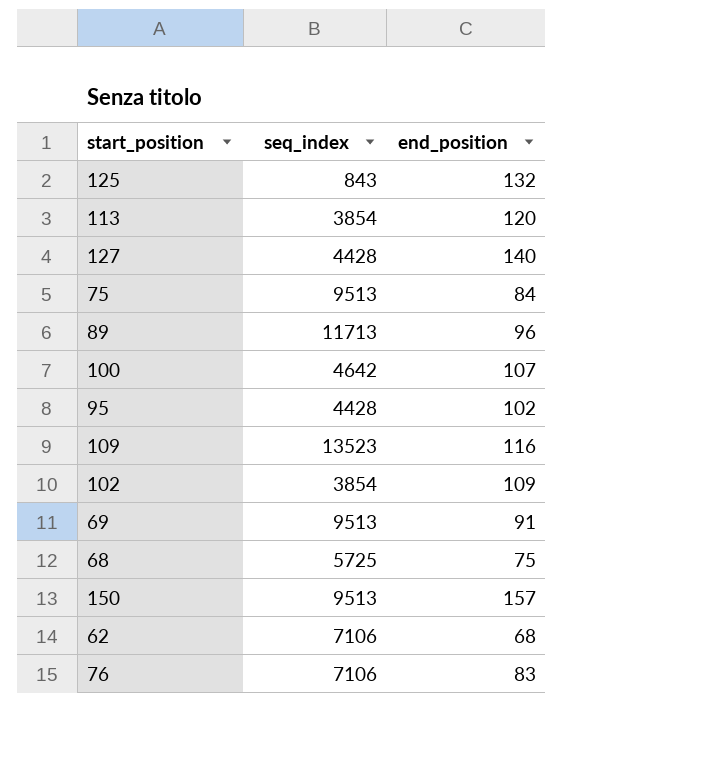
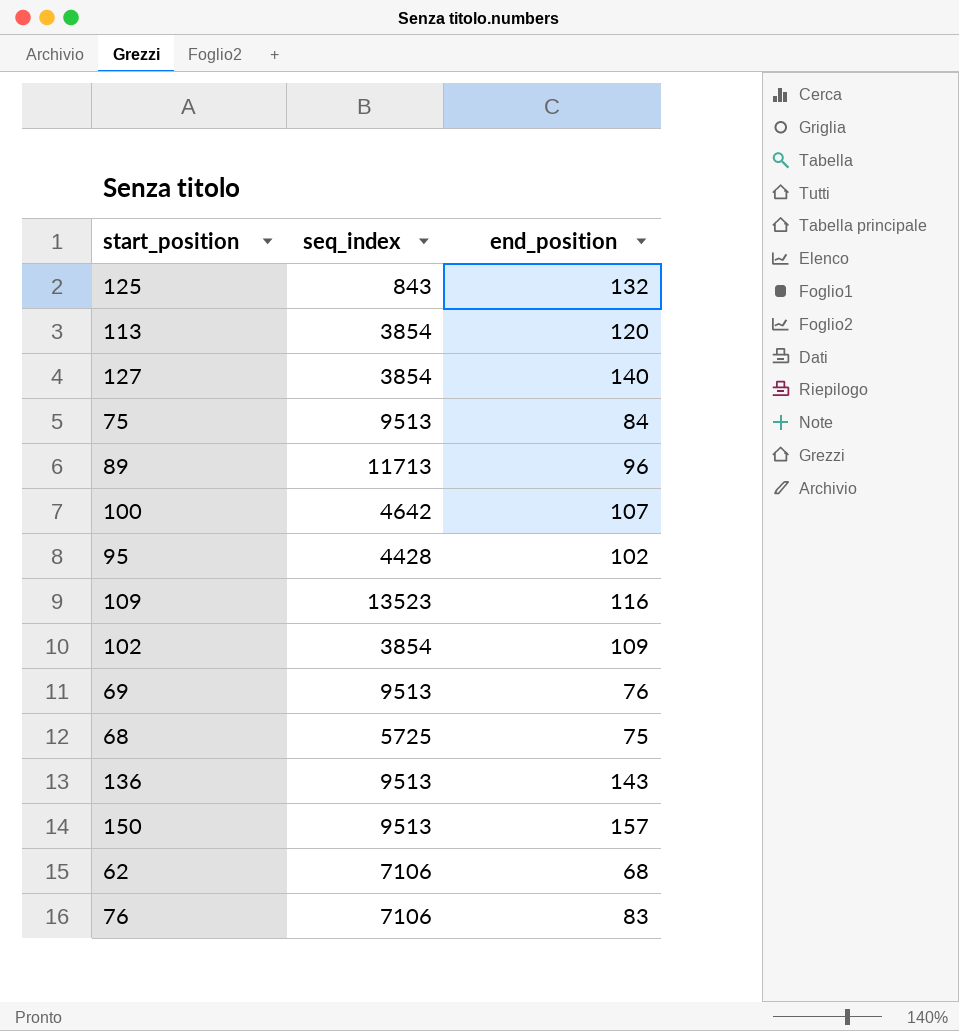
127 | seq_index: 4428 -> 3854
69 | end_position: 91 -> 76
row 136: none -> 9513 | 143

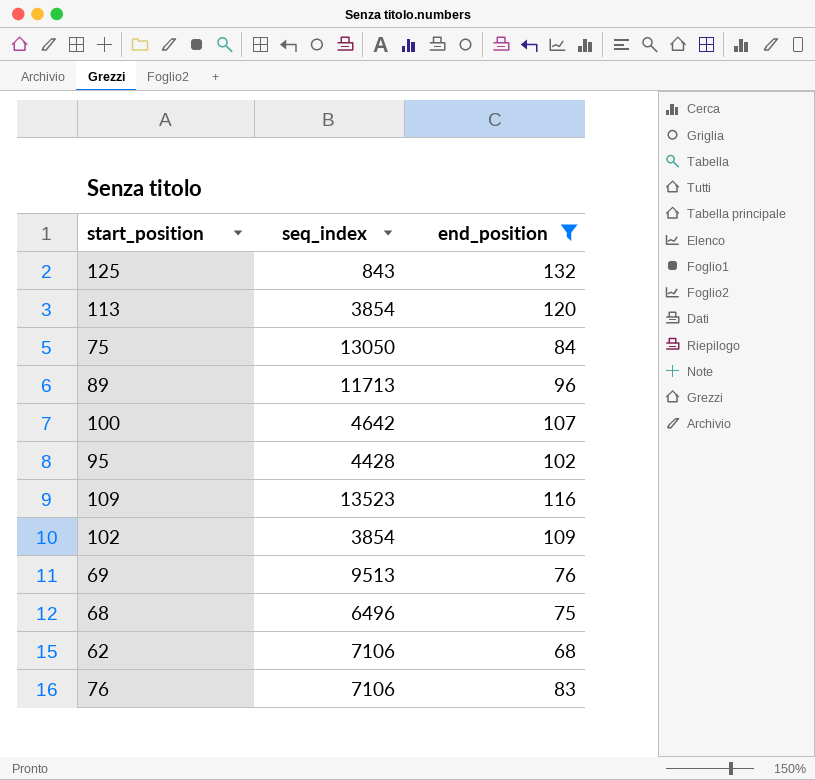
filter: none -> end_position <= 132
75 | seq_index: 9513 -> 13050
68 | seq_index: 5725 -> 6496

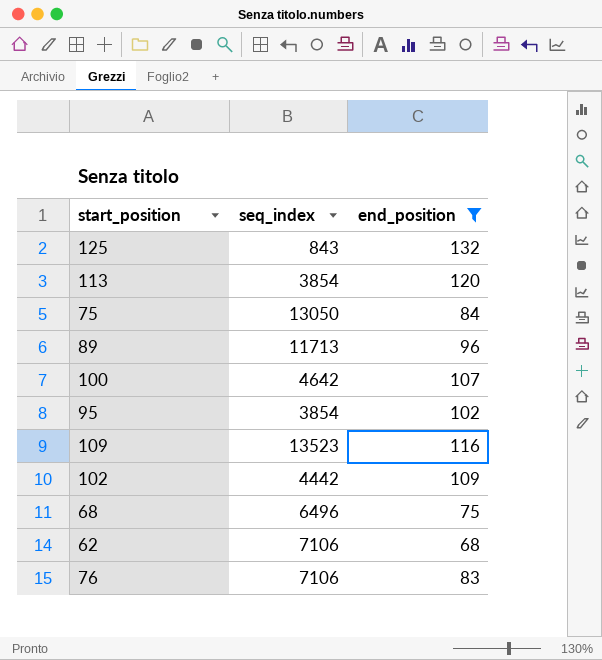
row 69: 9513 | 76 -> none
95 | seq_index: 4428 -> 3854
102 | seq_index: 3854 -> 4442

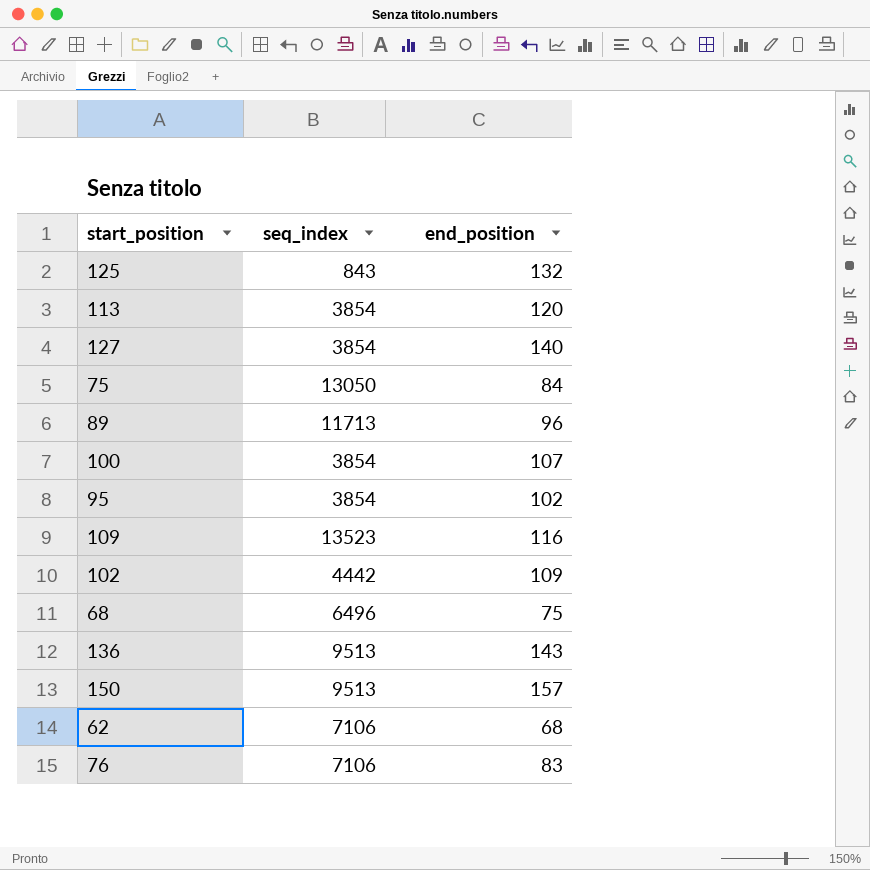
filter: end_position <= 132 -> none
100 | seq_index: 4642 -> 3854

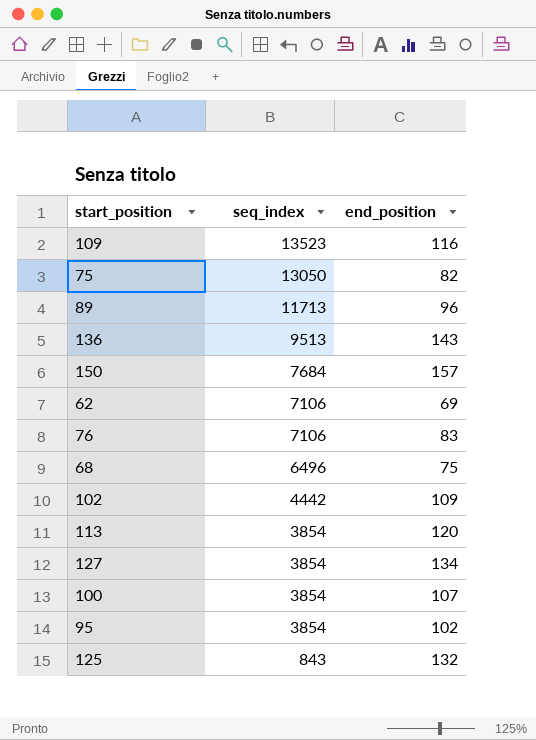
row order: none -> seq_index descending
75 | end_position: 84 -> 82
150 | seq_index: 9513 -> 7684
62 | end_position: 68 -> 69
127 | end_position: 140 -> 134

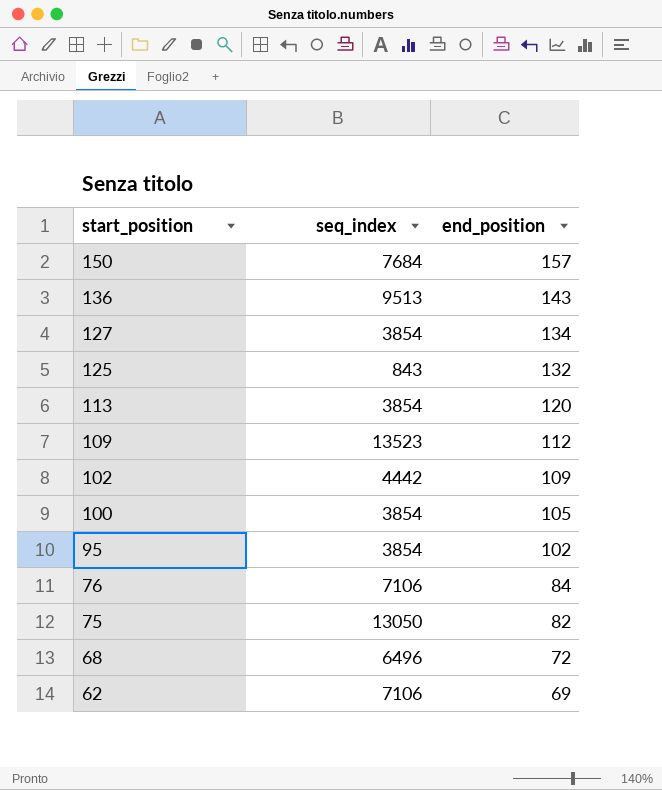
row order: seq_index descending -> start_position descending
row 89: 11713 | 96 -> none
109 | end_position: 116 -> 112
100 | end_position: 107 -> 105
76 | end_position: 83 -> 84
68 | end_position: 75 -> 72

